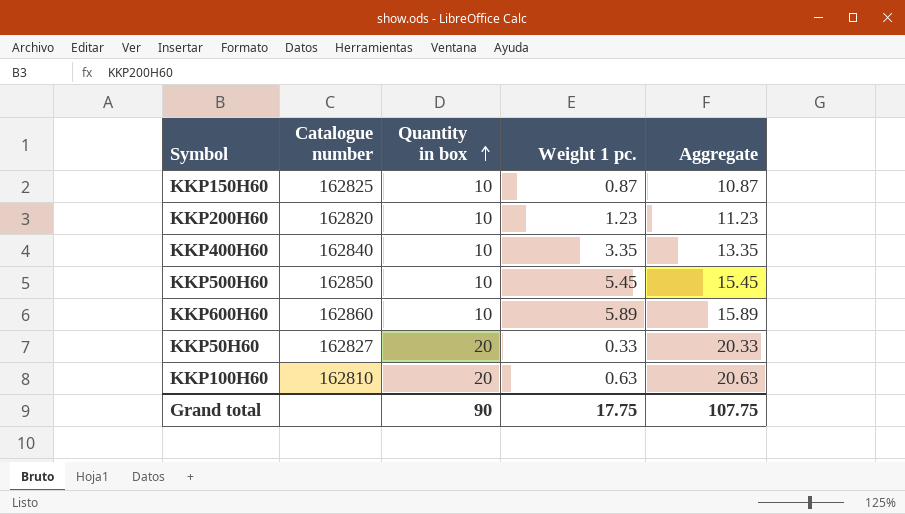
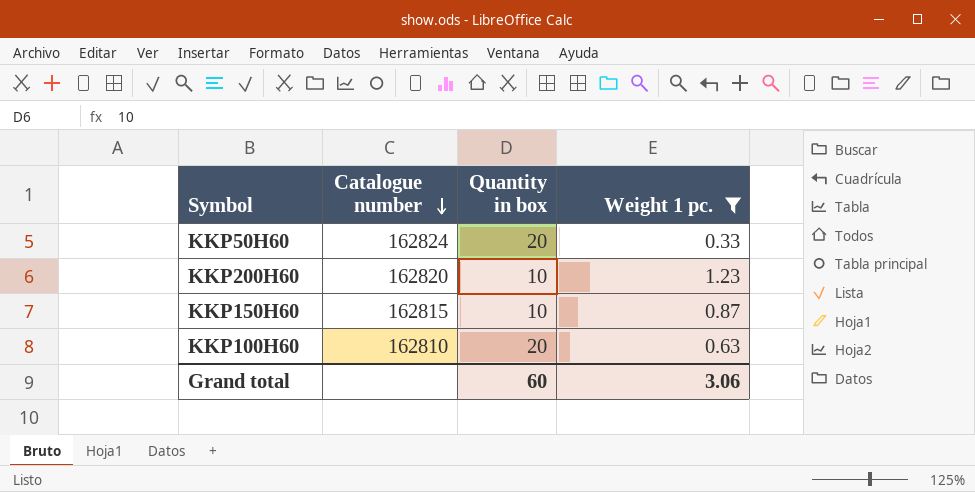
filter: none -> Weight 1 pc. <= 1.23
row order: Quantity in box ascending -> Catalogue number descending
column Aggregate | formula: [Quantity in box] + [Weight 1 pc.] -> none
KKP50H60 | Catalogue number: 162827 -> 162824
KKP150H60 | Catalogue number: 162825 -> 162815
Grand total | Quantity in box: 90 -> 60
Grand total | Weight 1 pc.: 17.75 -> 3.06

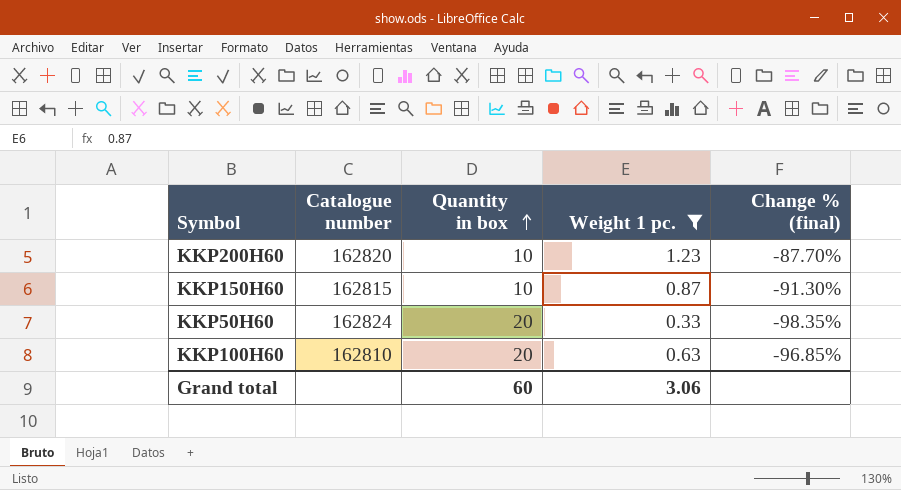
row order: Catalogue number descending -> Quantity in box ascending
column Change % (final) | formula: none -> ([Weight 1 pc.] - [Quantity in box]) / [Quantity in box]

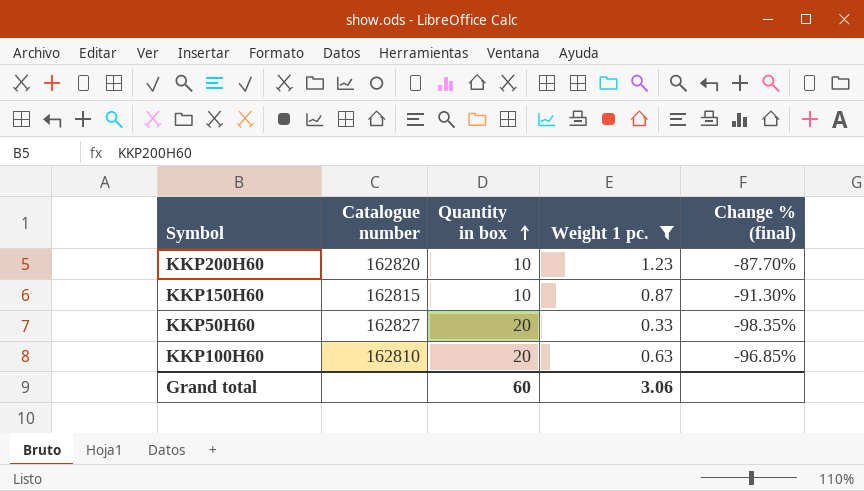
KKP50H60 | Catalogue number: 162824 -> 162827

